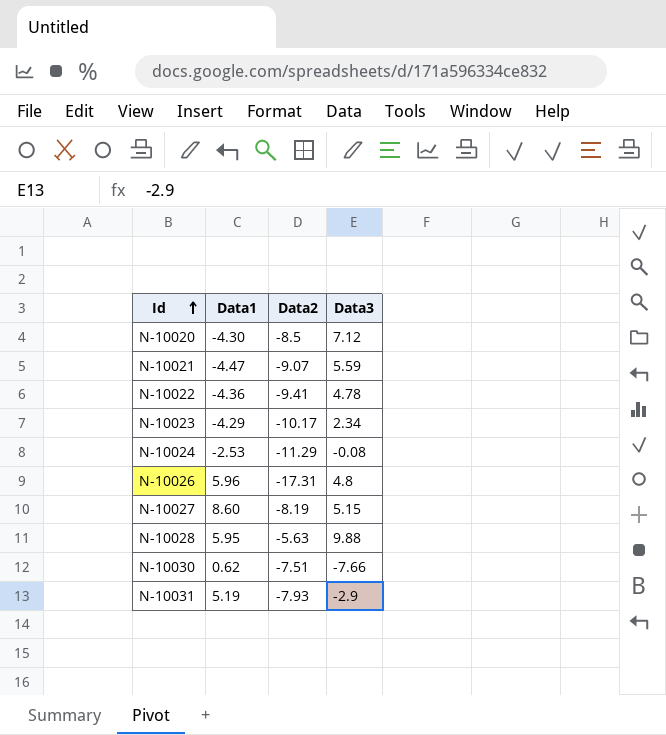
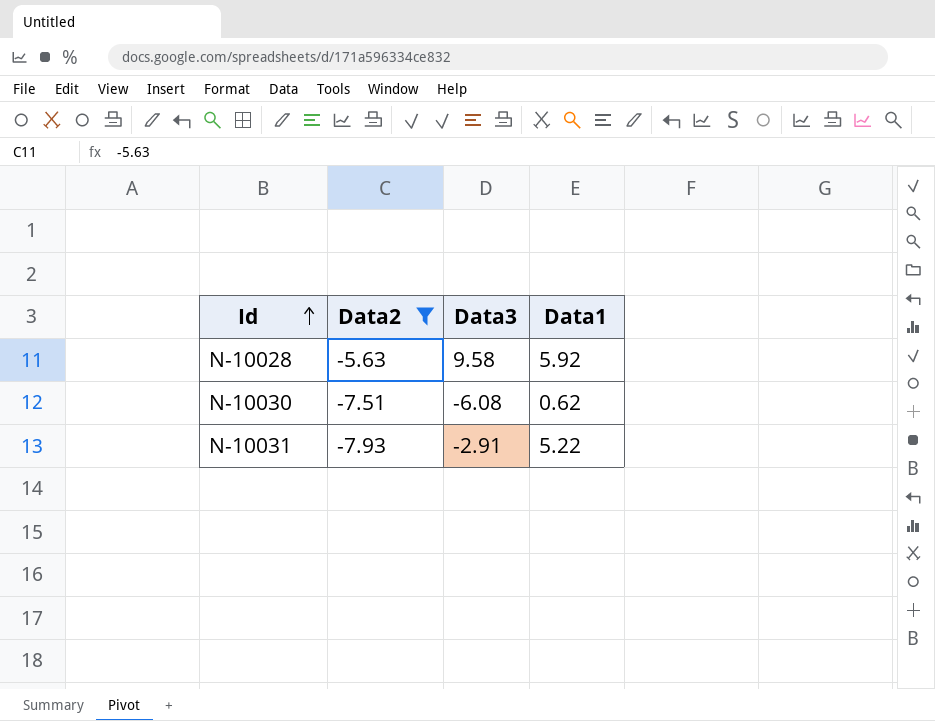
filter: none -> Data2 >= -7.93
column Data1 | position: 2 -> 4
N-10028 | Data3: 9.88 -> 9.58
N-10028 | Data1: 5.95 -> 5.92
N-10030 | Data3: -7.66 -> -6.08
N-10031 | Data3: -2.9 -> -2.91
N-10031 | Data1: 5.19 -> 5.22

